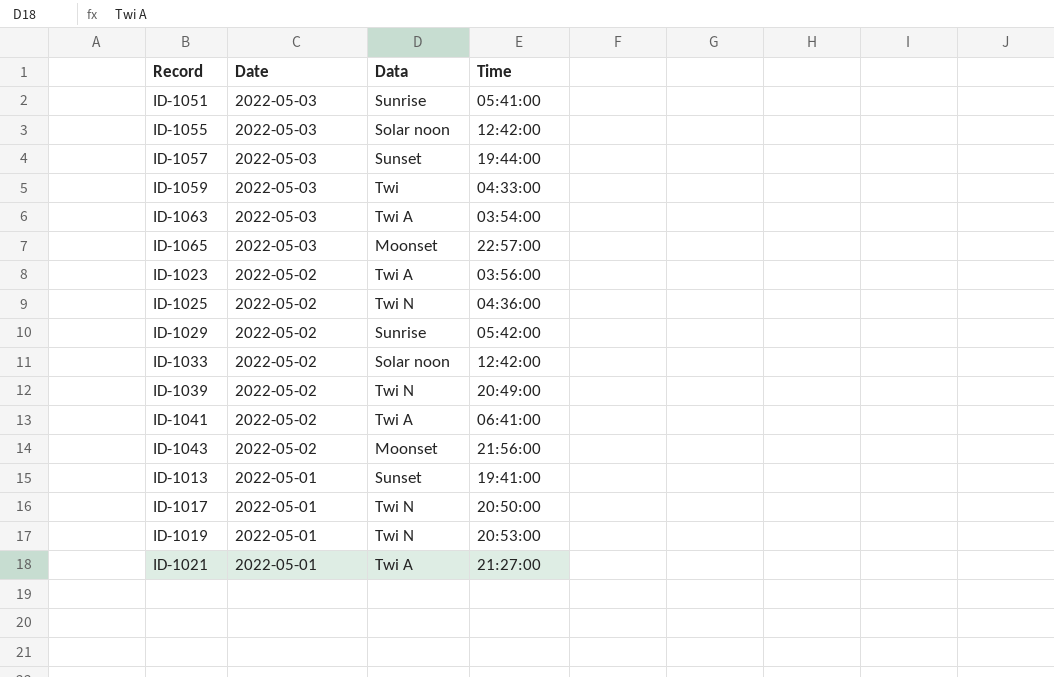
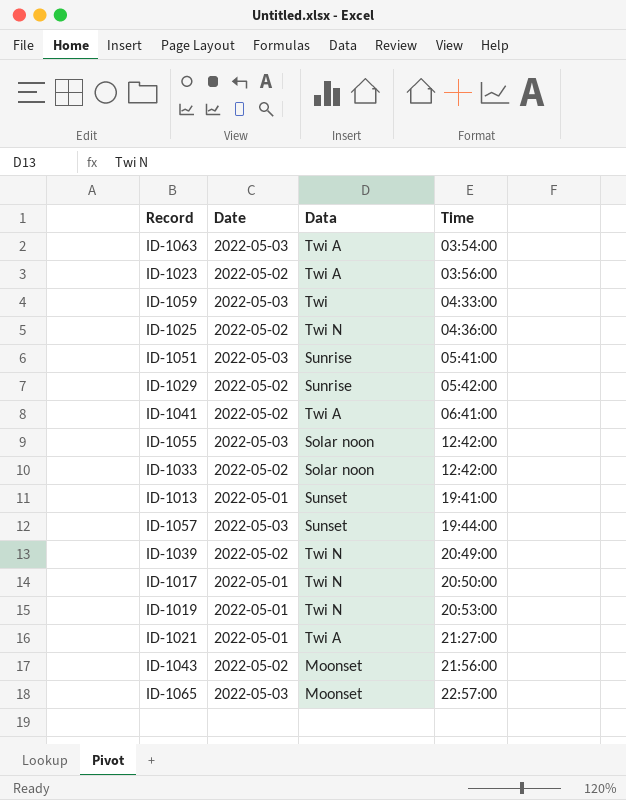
row order: Date descending -> Time ascending

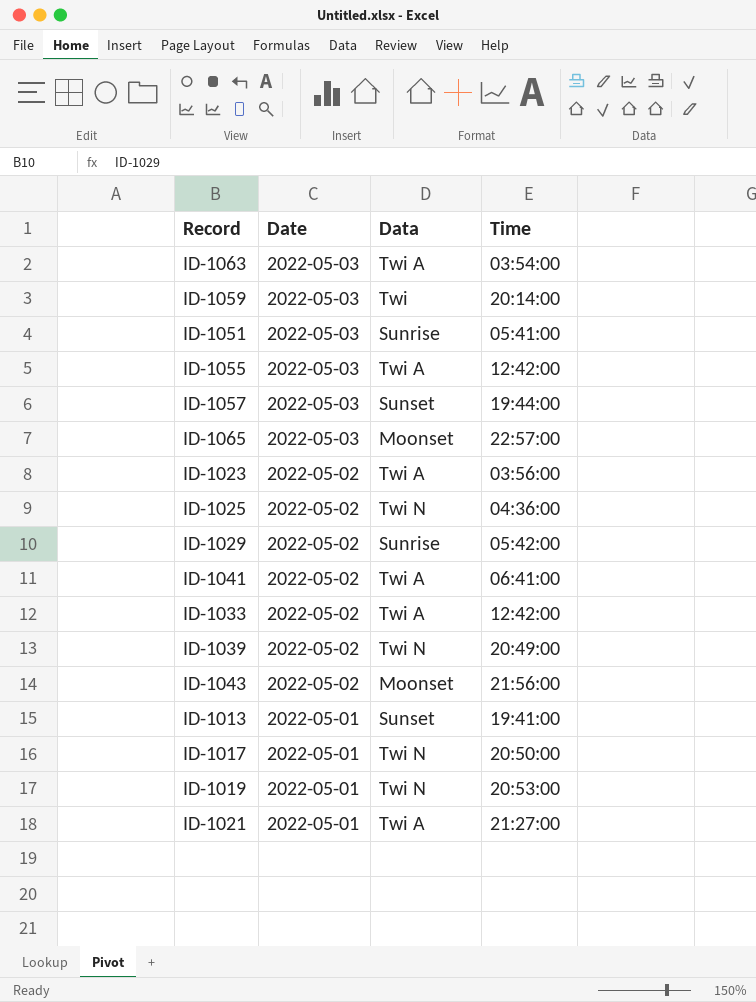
row order: Time ascending -> Date descending
ID-1059 | Time: 04:33:00 -> 20:14:00
ID-1055 | Data: Solar noon -> Twi A
ID-1033 | Data: Solar noon -> Twi A

